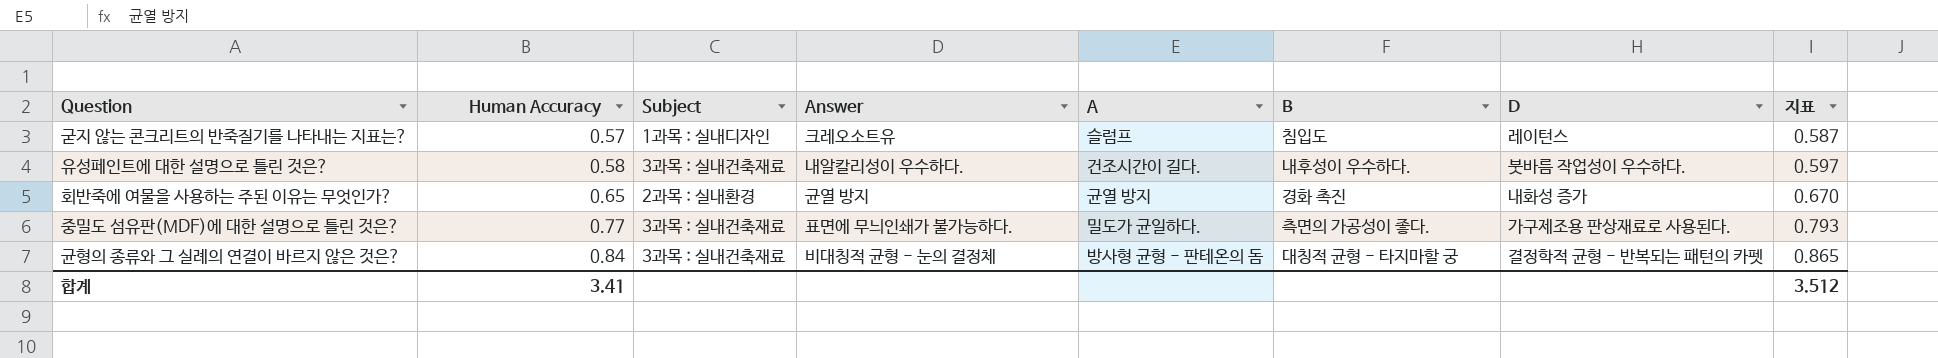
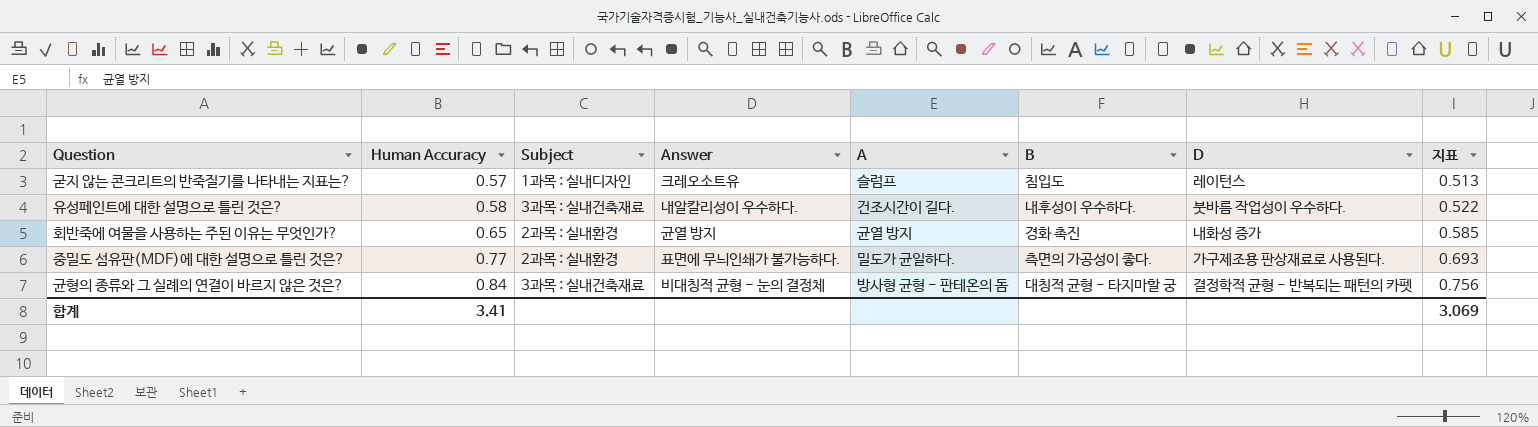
column 지표 | formula: [Human Accuracy] * 1.03 -> [Human Accuracy] * 0.9
중밀도 섬유판(MDF)에 대한 설명으로 틀린 것은? | Subject: 3과목 : 실내건축재료 -> 2과목 : 실내환경
합계 | 지표: 3.512 -> 3.069

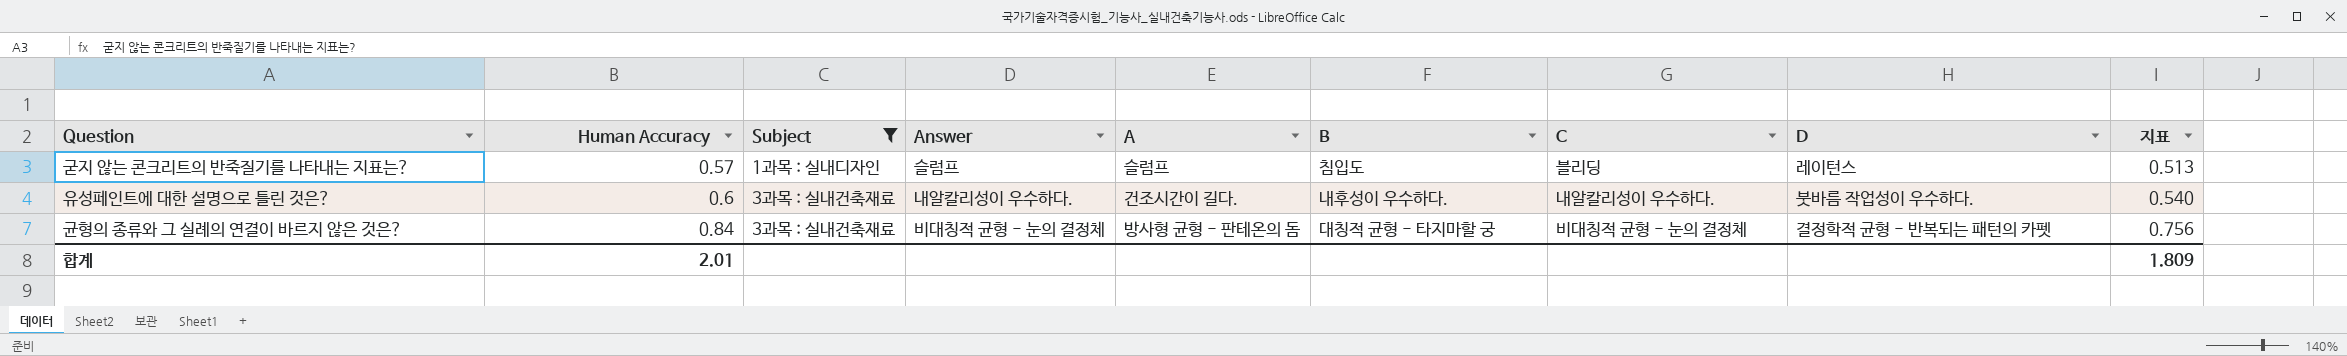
filter: none -> Subject != 2과목 : 실내환경
column C | position: none -> 7
굳지 않는 콘크리트의 반죽질기를 나타내는 지표는? | Answer: 크레오소트유 -> 슬럼프
유성페인트에 대한 설명으로 틀린 것은? | Human Accuracy: 0.58 -> 0.6
유성페인트에 대한 설명으로 틀린 것은? | 지표: 0.522 -> 0.540
합계 | Human Accuracy: 3.41 -> 2.01
합계 | 지표: 3.069 -> 1.809

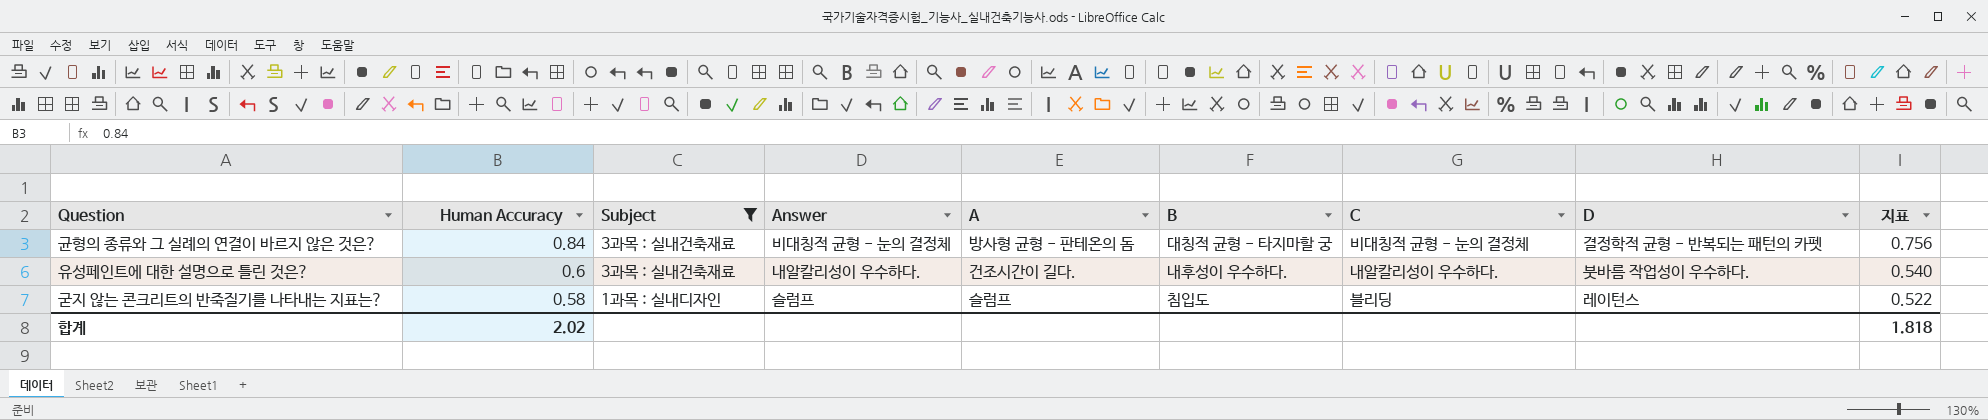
row order: Human Accuracy ascending -> Human Accuracy descending
굳지 않는 콘크리트의 반죽질기를 나타내는 지표는? | Human Accuracy: 0.57 -> 0.58
굳지 않는 콘크리트의 반죽질기를 나타내는 지표는? | 지표: 0.513 -> 0.522
합계 | Human Accuracy: 2.01 -> 2.02
합계 | 지표: 1.809 -> 1.818

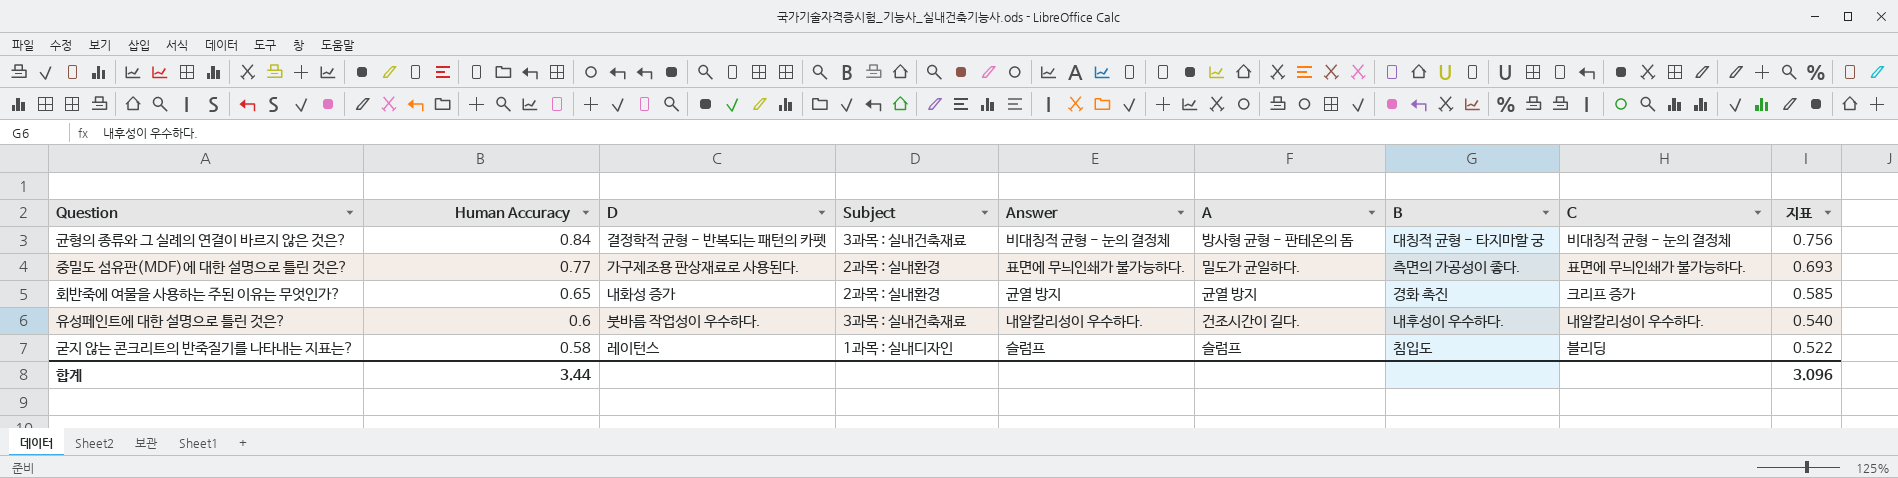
filter: Subject != 2과목 : 실내환경 -> none
column D | position: 8 -> 3
합계 | Human Accuracy: 2.02 -> 3.44
합계 | 지표: 1.818 -> 3.096

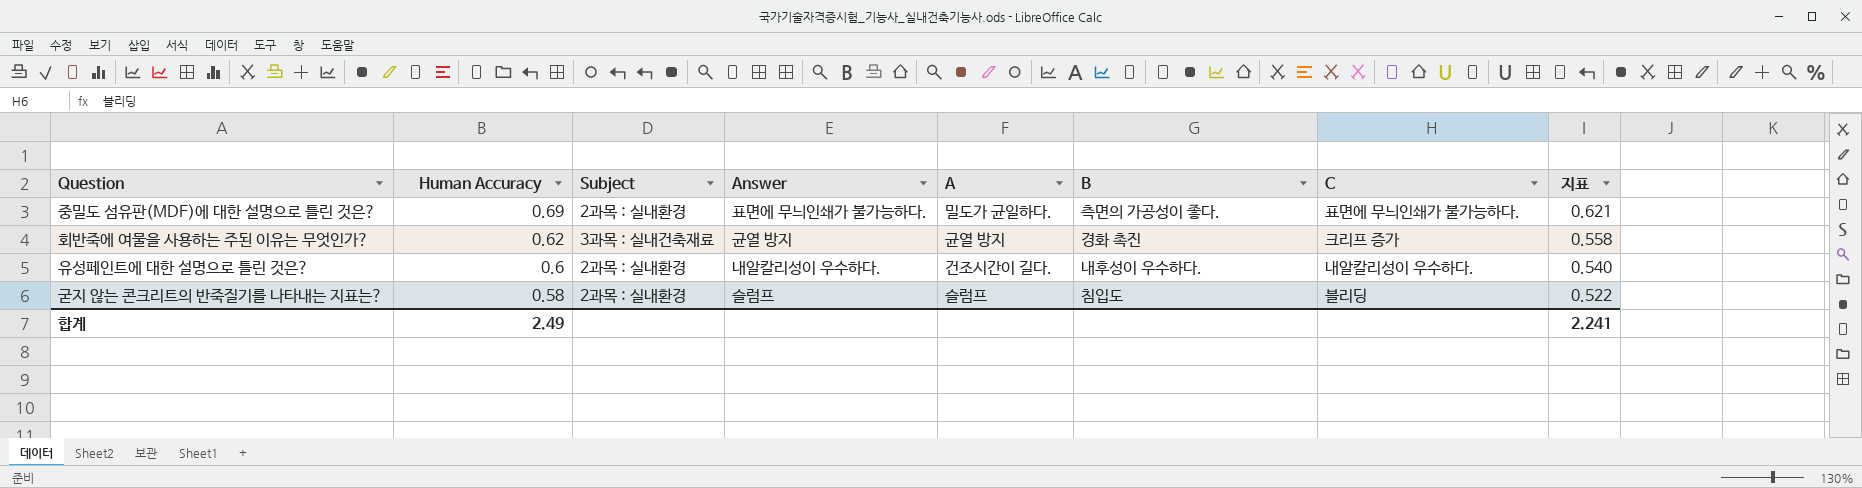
column D | position: 3 -> none
row 균형의 종류와 그 실례의 연결이 바르지 않은 것은?: 0.84 | 결정학적 균형 - 반복되는 패턴의 카펫 | 3과목 : 실내건축재료 | 비대칭적 균형 - 눈의 결정체 | 방사형 균형 - 판테온의 돔 | 대칭적 균형 - 타지마할 궁 | 비대칭적 균형 - 눈의 결정체 | 0.756 -> none
중밀도 섬유판(MDF)에 대한 설명으로 틀린 것은? | Human Accuracy: 0.77 -> 0.69
중밀도 섬유판(MDF)에 대한 설명으로 틀린 것은? | 지표: 0.693 -> 0.621
회반죽에 여물을 사용하는 주된 이유는 무엇인가? | Human Accuracy: 0.65 -> 0.62
회반죽에 여물을 사용하는 주된 이유는 무엇인가? | Subject: 2과목 : 실내환경 -> 3과목 : 실내건축재료
회반죽에 여물을 사용하는 주된 이유는 무엇인가? | 지표: 0.585 -> 0.558
유성페인트에 대한 설명으로 틀린 것은? | Subject: 3과목 : 실내건축재료 -> 2과목 : 실내환경
굳지 않는 콘크리트의 반죽질기를 나타내는 지표는? | Subject: 1과목 : 실내디자인 -> 2과목 : 실내환경
합계 | Human Accuracy: 3.44 -> 2.49
합계 | 지표: 3.096 -> 2.241

